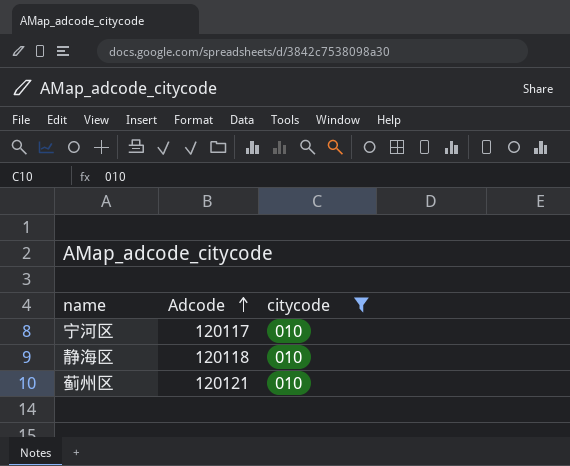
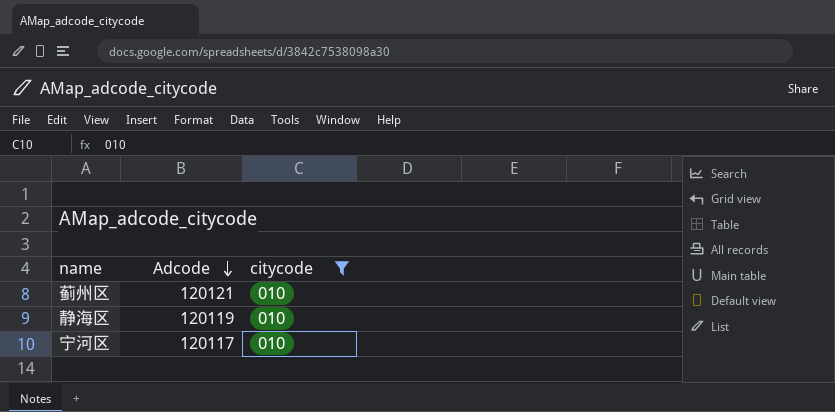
row order: Adcode ascending -> Adcode descending
静海区 | Adcode: 120118 -> 120119

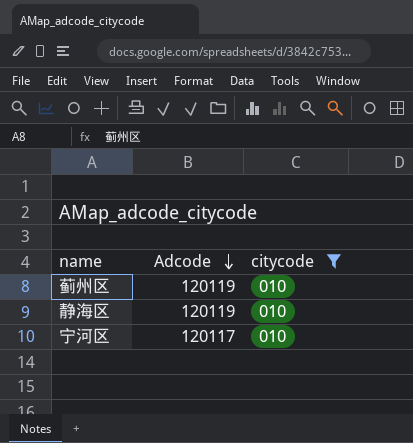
蓟州区 | Adcode: 120121 -> 120119

